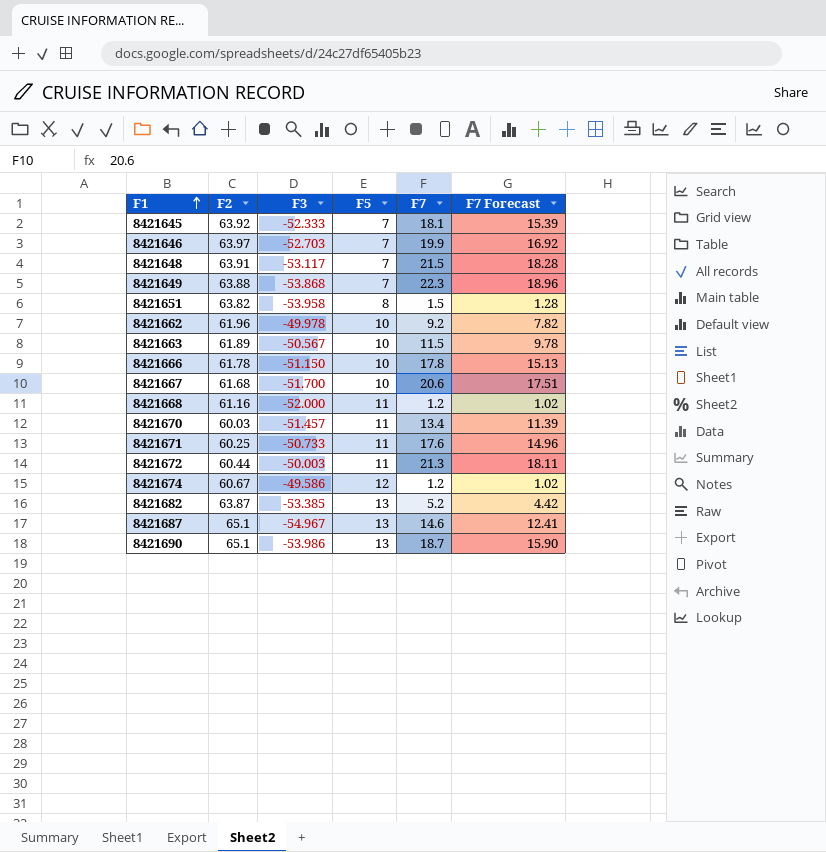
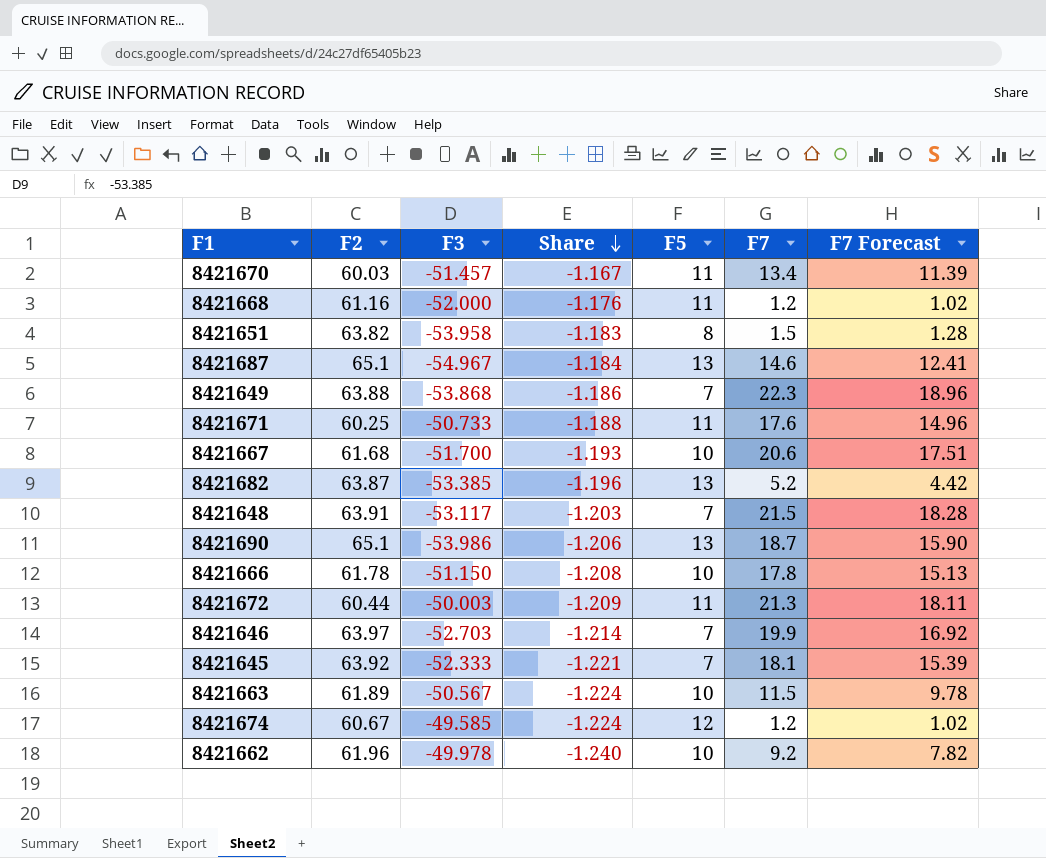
row order: F1 ascending -> Share descending
column Share | formula: none -> [F2] / [F3]
8421674 | F3: -49.586 -> -49.585

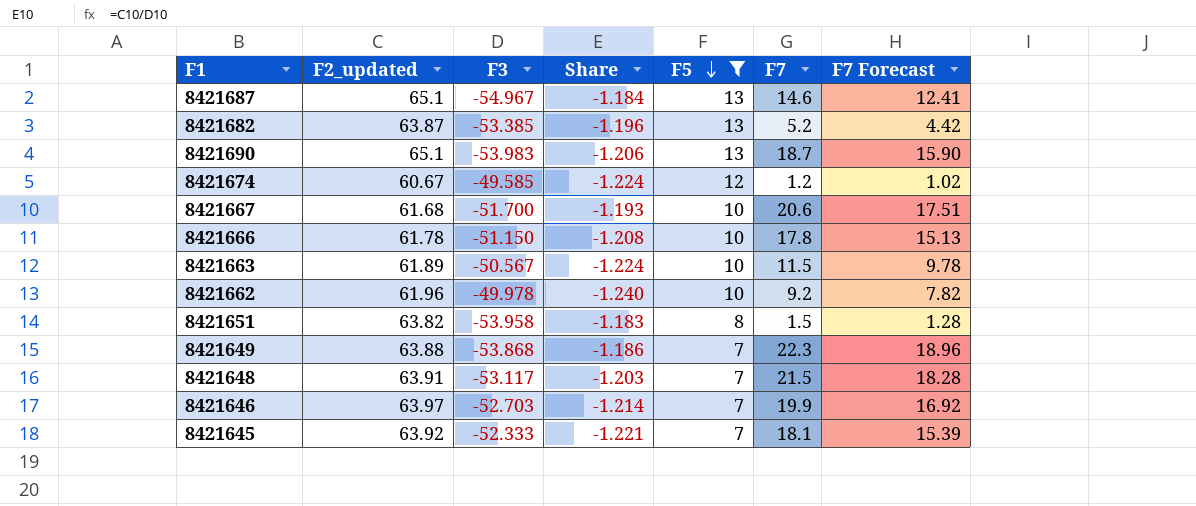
filter: none -> F5 != 11
row order: Share descending -> F5 descending
column name: F2 -> F2_updated
8421690 | F3: -53.986 -> -53.983

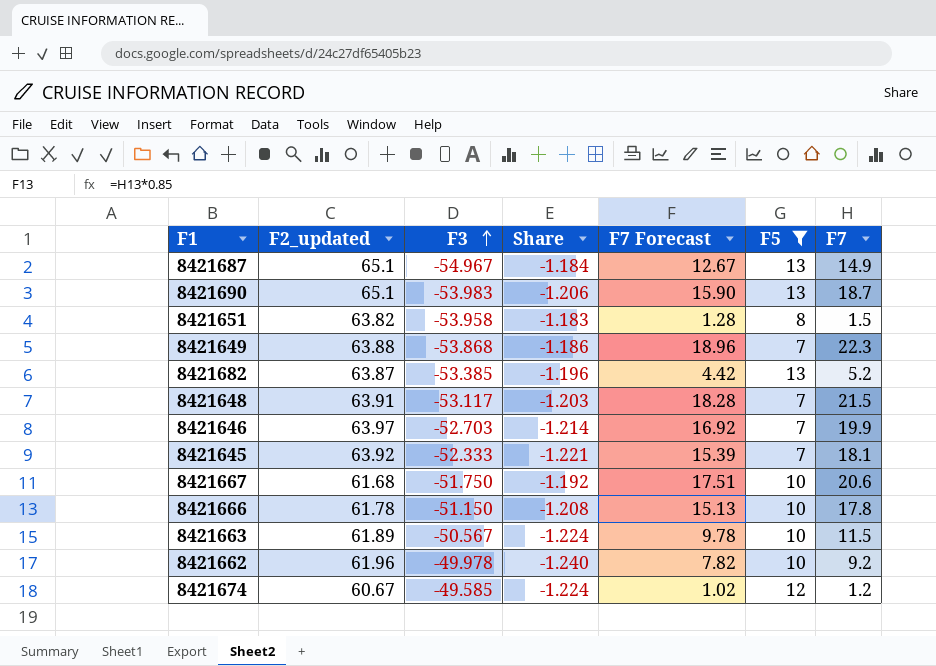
row order: F5 descending -> F3 ascending
column F7 Forecast | position: 7 -> 5
8421687 | F7 Forecast: 12.41 -> 12.67
8421687 | F7: 14.6 -> 14.9
8421667 | F3: -51.700 -> -51.750
8421667 | Share: -1.193 -> -1.192

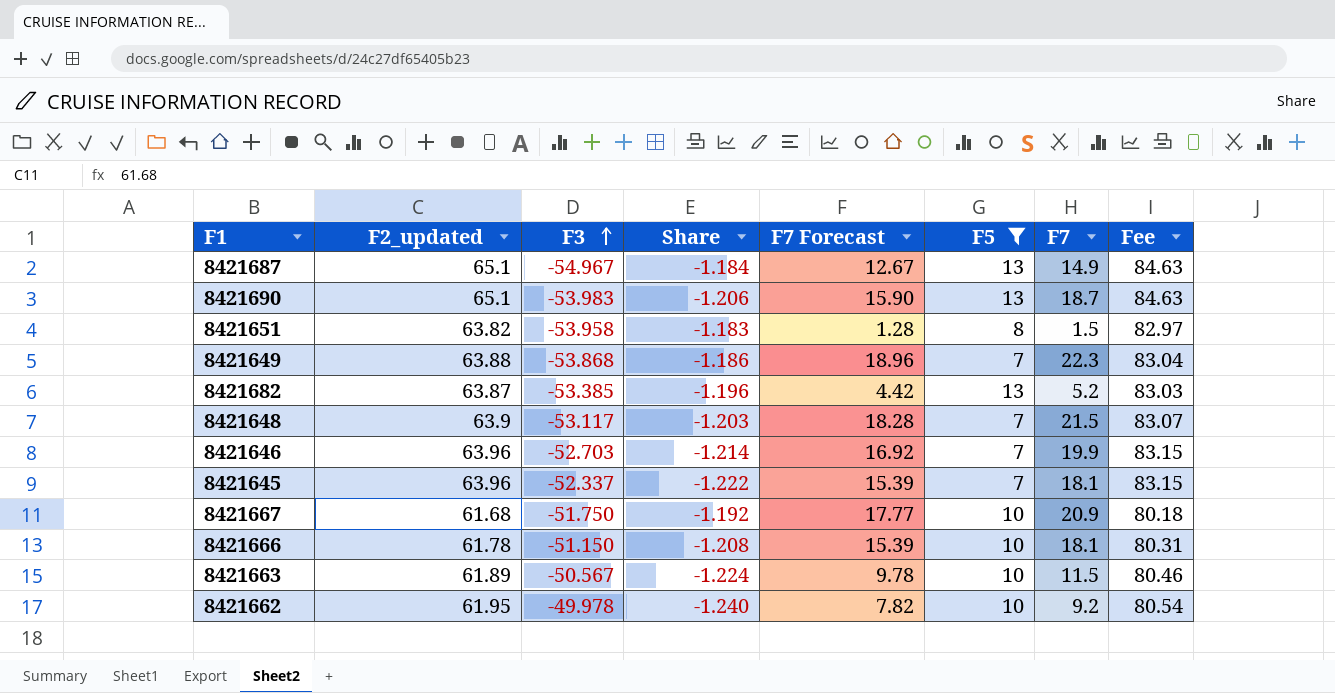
column Fee | formula: none -> [F2_updated] * 1.3
row 8421674: 60.67 | -49.585 | -1.224 | 1.02 | 12 | 1.2 -> none
8421648 | F2_updated: 63.91 -> 63.9
8421646 | F2_updated: 63.97 -> 63.96
8421645 | F2_updated: 63.92 -> 63.96
8421645 | F3: -52.333 -> -52.337
8421645 | Share: -1.221 -> -1.222
8421667 | F7 Forecast: 17.51 -> 17.77
8421667 | F7: 20.6 -> 20.9
8421666 | F7 Forecast: 15.13 -> 15.39
8421666 | F7: 17.8 -> 18.1
8421662 | F2_updated: 61.96 -> 61.95

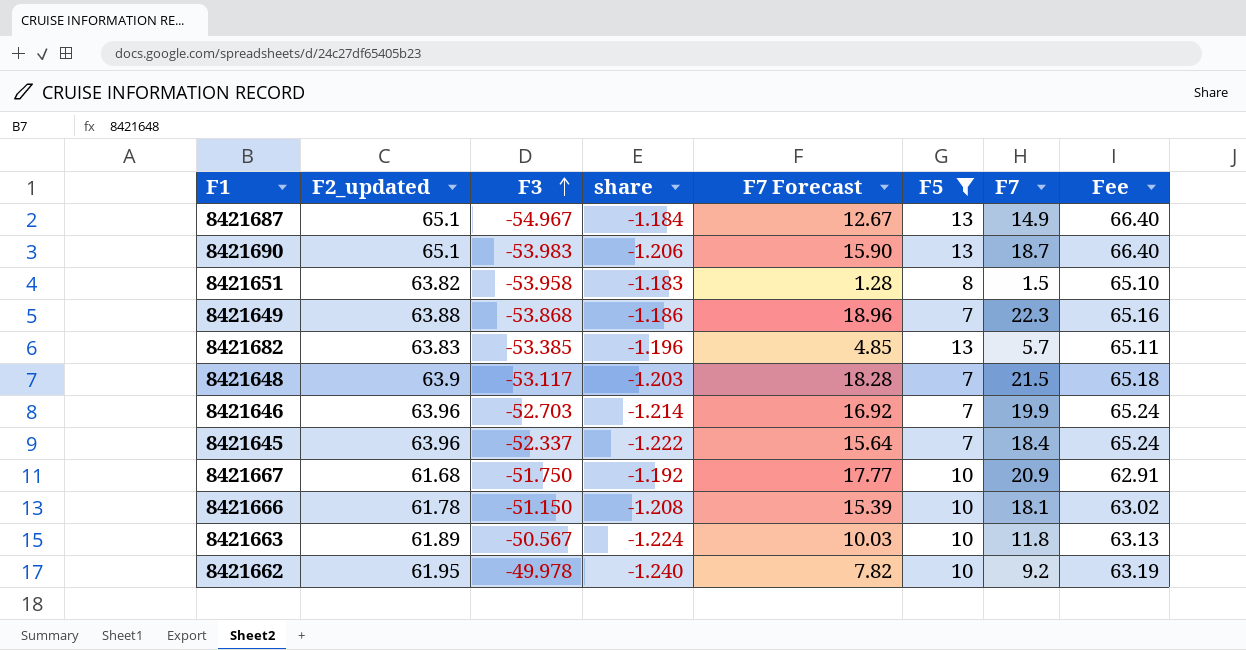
column name: Share -> share
column Fee | formula: [F2_updated] * 1.3 -> [F2_updated] * 1.02
8421682 | F2_updated: 63.87 -> 63.83
8421682 | F7 Forecast: 4.42 -> 4.85
8421682 | F7: 5.2 -> 5.7
8421645 | F7 Forecast: 15.39 -> 15.64
8421645 | F7: 18.1 -> 18.4
8421663 | F7 Forecast: 9.78 -> 10.03
8421663 | F7: 11.5 -> 11.8

